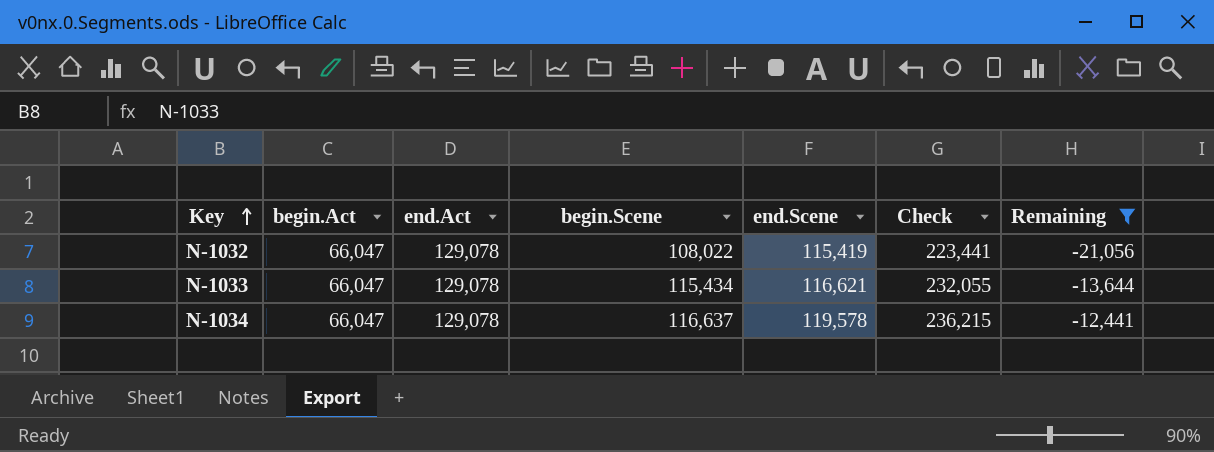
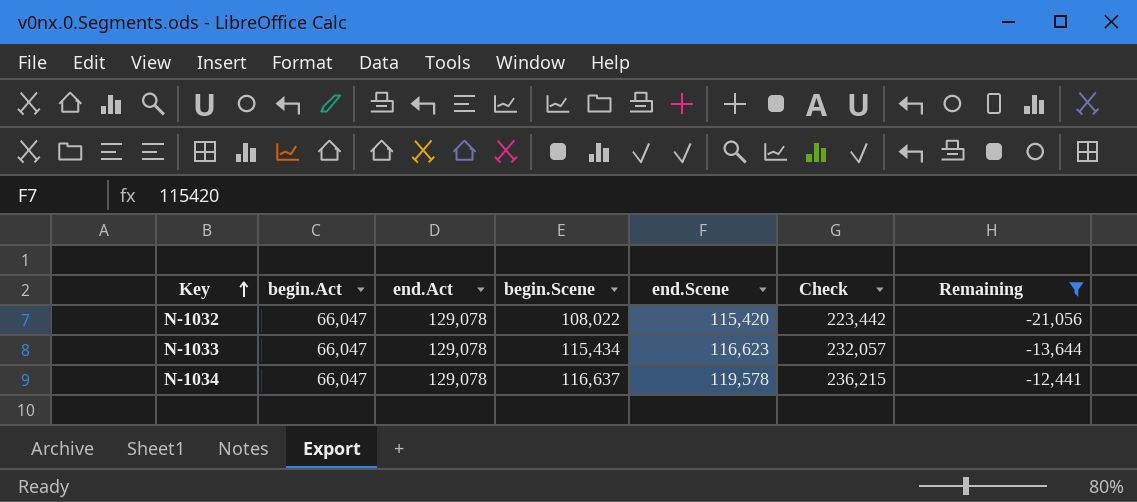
N-1032 | end.Scene: 115,419 -> 115,420
N-1032 | Check: 223,441 -> 223,442
N-1033 | end.Scene: 116,621 -> 116,623
N-1033 | Check: 232,055 -> 232,057

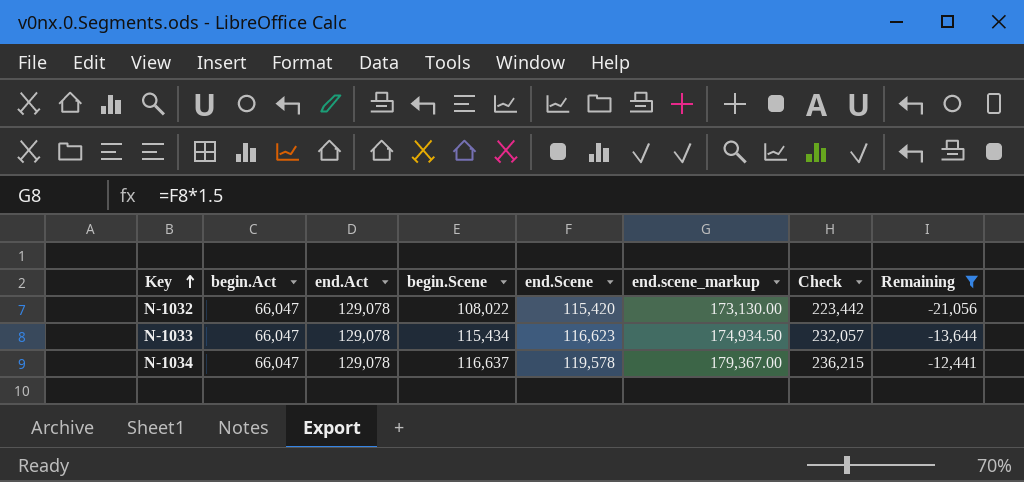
column end.scene_markup | formula: none -> [end.Scene] * 1.5

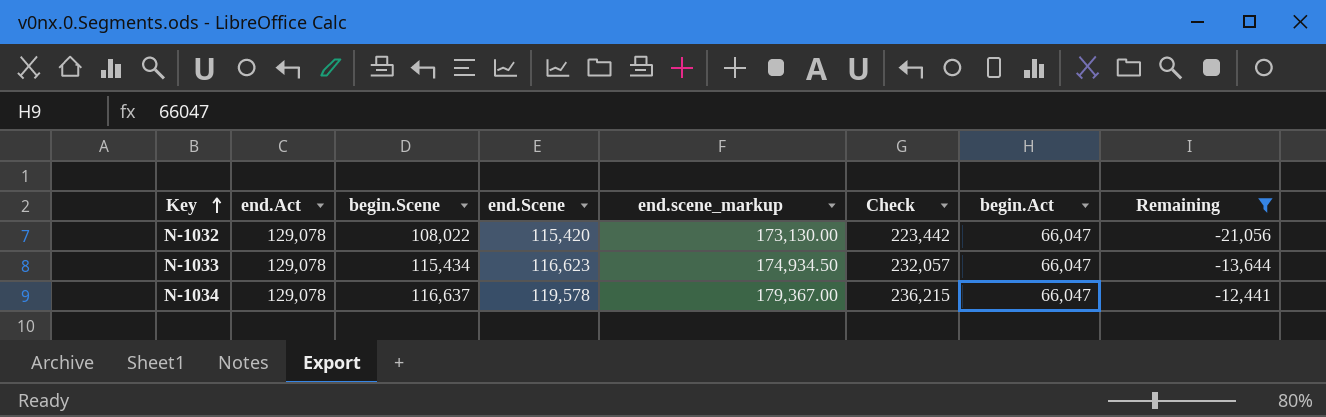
column begin.Act | position: 2 -> 7

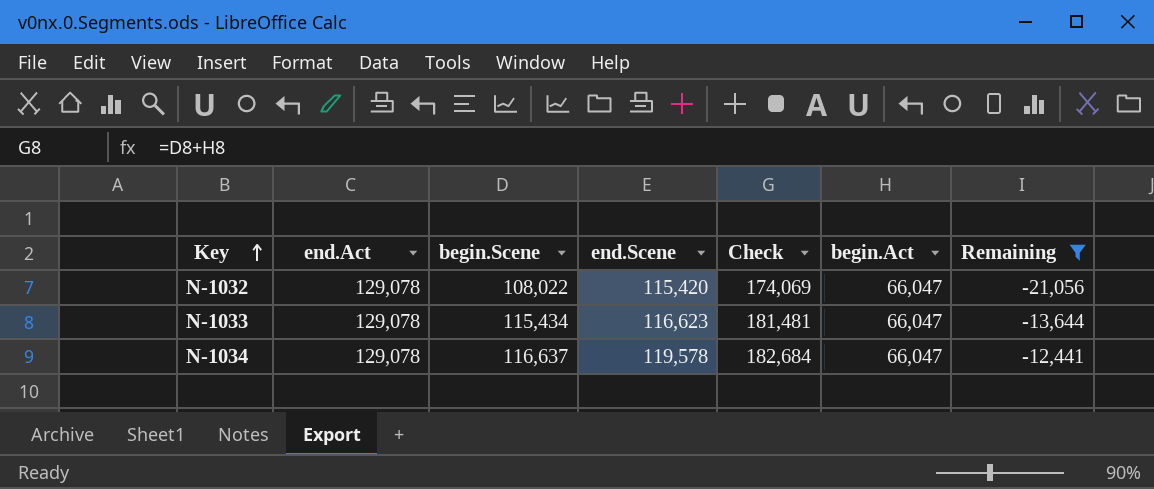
column end.scene_markup | formula: [end.Scene] * 1.5 -> none
column Check | formula: [begin.Scene] + [end.Scene] -> [begin.Scene] + [begin.Act]

